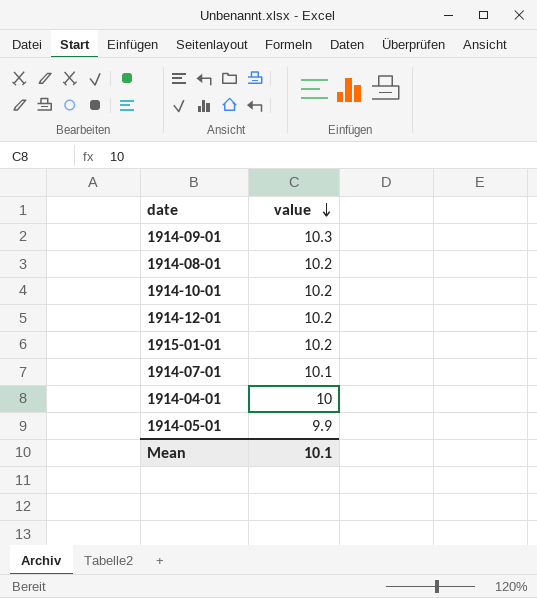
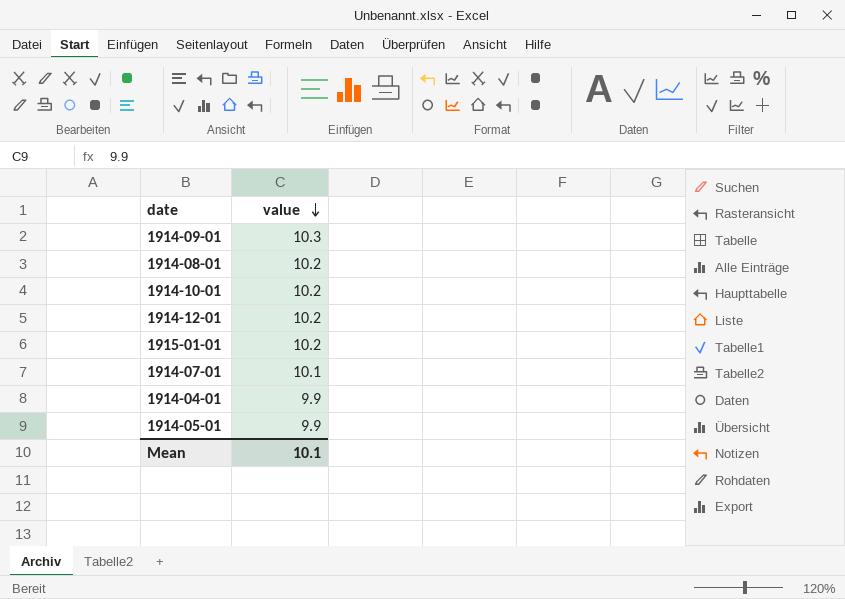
1914-04-01 | value: 10 -> 9.9

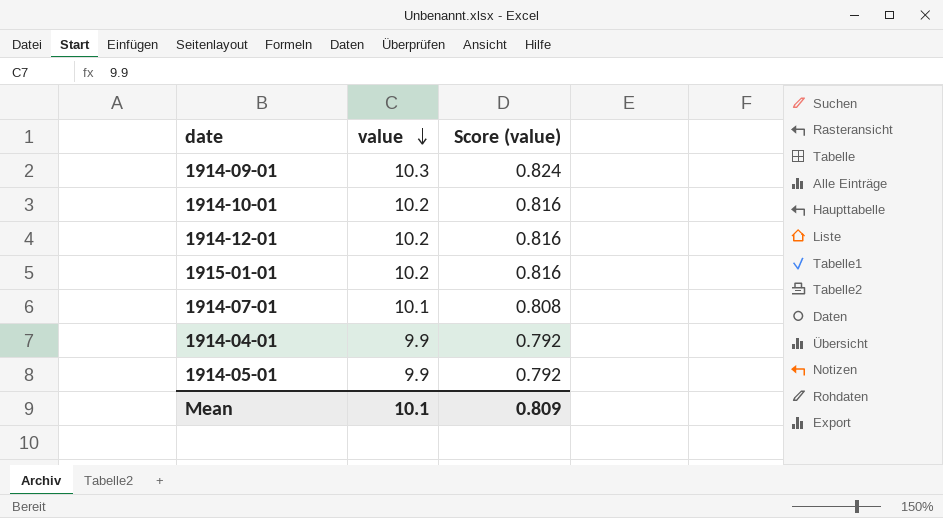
column Score (value) | formula: none -> [value] * 0.08
row 1914-08-01: 10.2 -> none

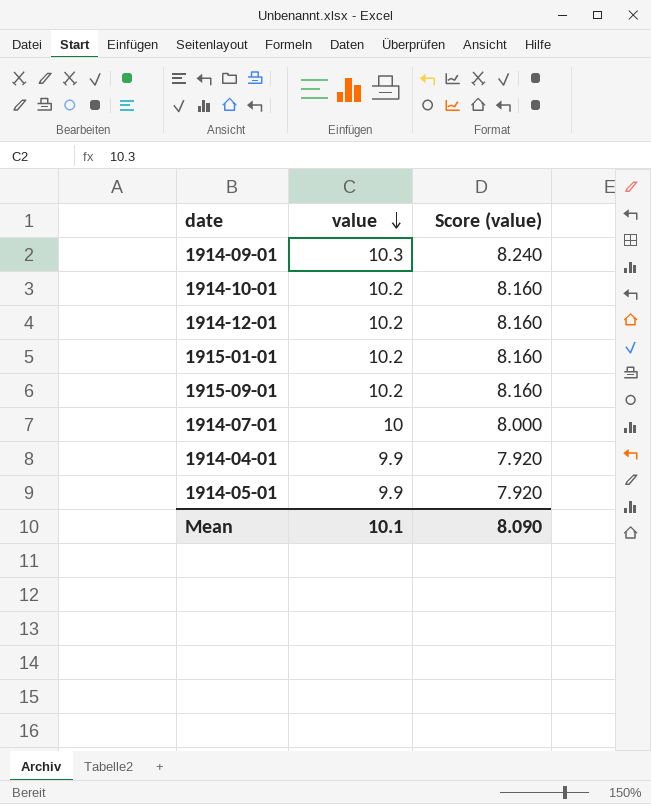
column Score (value) | formula: [value] * 0.08 -> [value] * 0.8
row 1915-09-01: none -> 10.2 | 8.160
1914-07-01 | value: 10.1 -> 10
Mean | Score (value): 0.809 -> 8.090

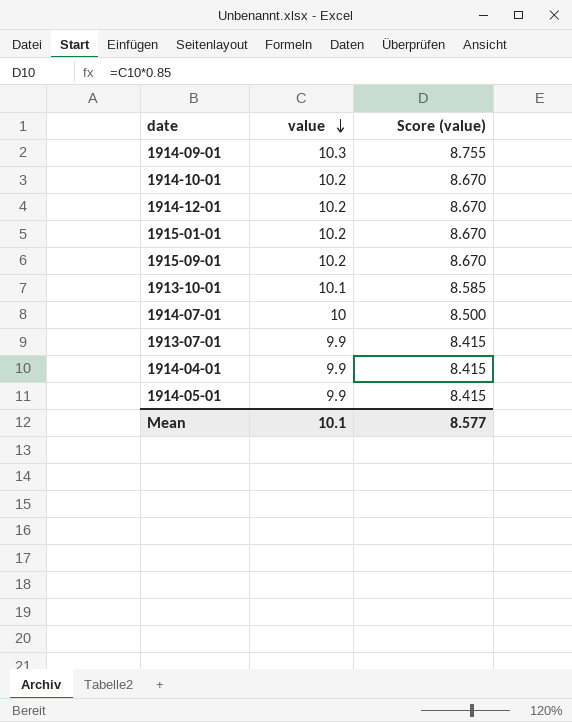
column Score (value) | formula: [value] * 0.8 -> [value] * 0.85
row 1913-10-01: none -> 10.1 | 8.585
row 1913-07-01: none -> 9.9 | 8.415
Mean | Score (value): 8.090 -> 8.577

